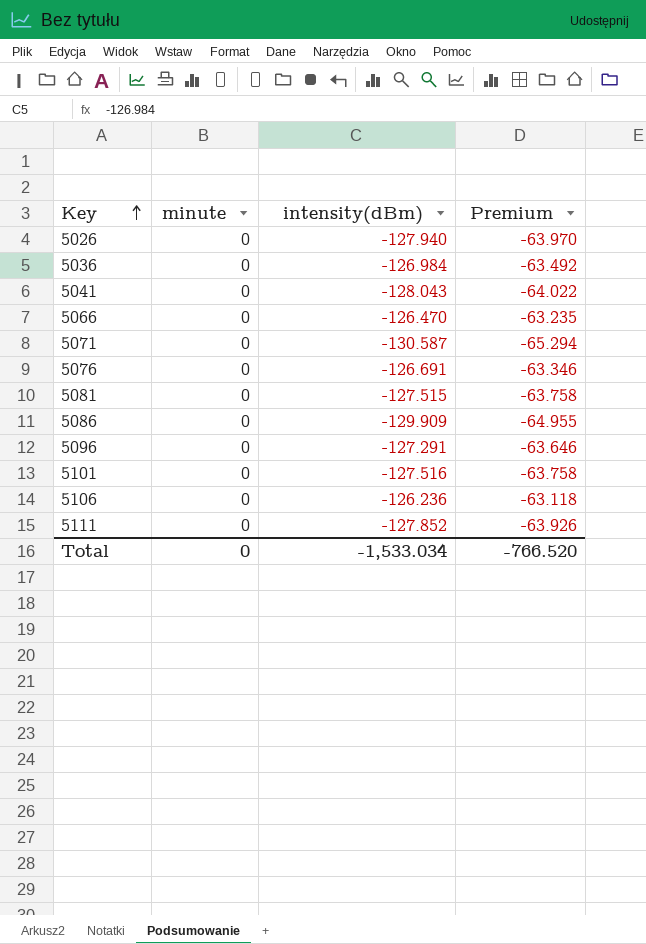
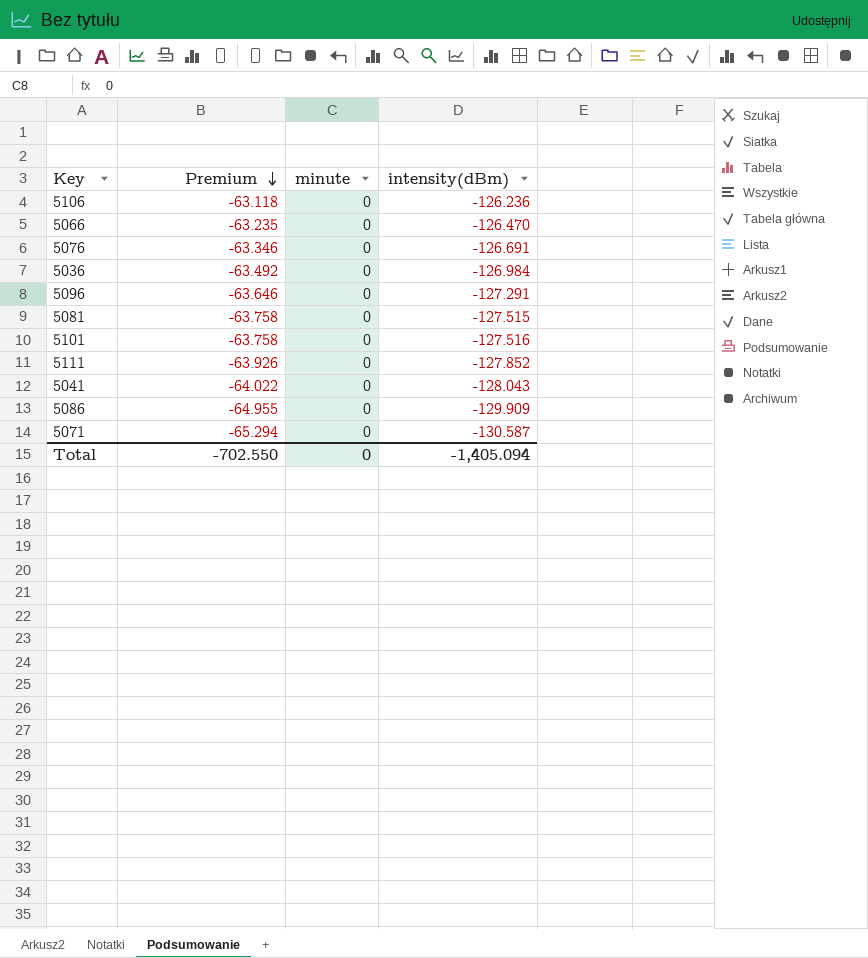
row order: Key ascending -> Premium descending
column Premium | position: 4 -> 2
row 5026: 0 | -127.940 | -63.970 -> none
Total | Premium: -766.520 -> -702.550
Total | intensity(dBm): -1,533.034 -> -1,405.094

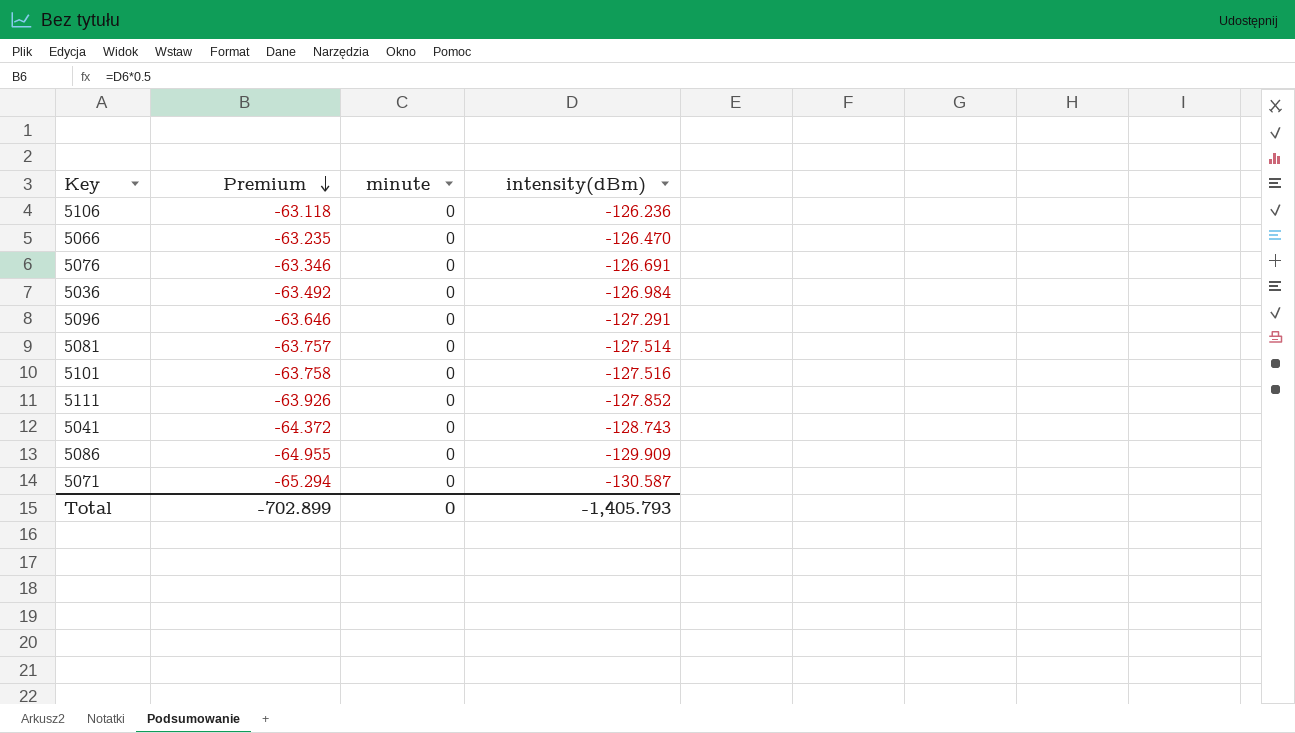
5081 | Premium: -63.758 -> -63.757
5081 | intensity(dBm): -127.515 -> -127.514
5041 | Premium: -64.022 -> -64.372
5041 | intensity(dBm): -128.043 -> -128.743
Total | Premium: -702.550 -> -702.899
Total | intensity(dBm): -1,405.094 -> -1,405.793

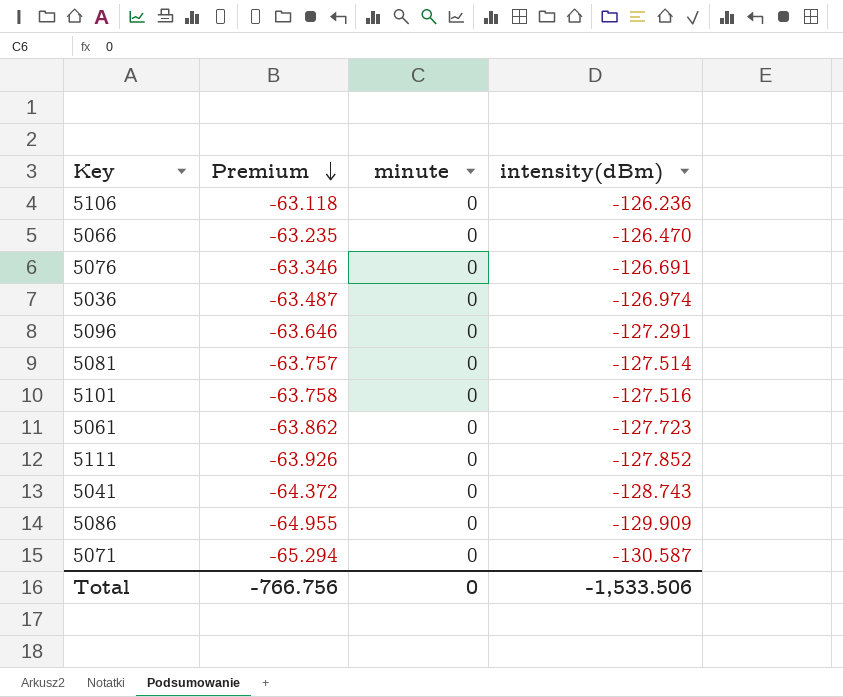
5036 | Premium: -63.492 -> -63.487
5036 | intensity(dBm): -126.984 -> -126.974
row 5061: none -> -63.862 | 0 | -127.723
Total | Premium: -702.899 -> -766.756
Total | intensity(dBm): -1,405.793 -> -1,533.506

